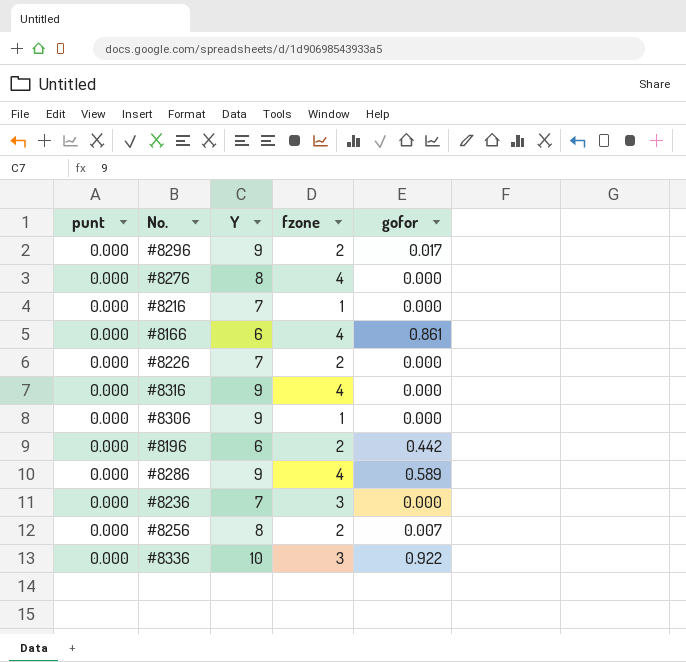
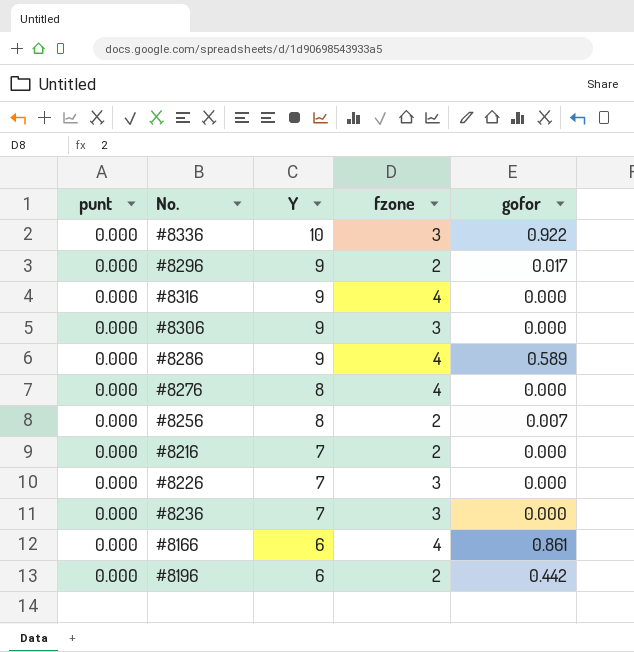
row order: none -> Y descending
#8306 | fzone: 1 -> 3
#8216 | fzone: 1 -> 2
#8226 | fzone: 2 -> 3

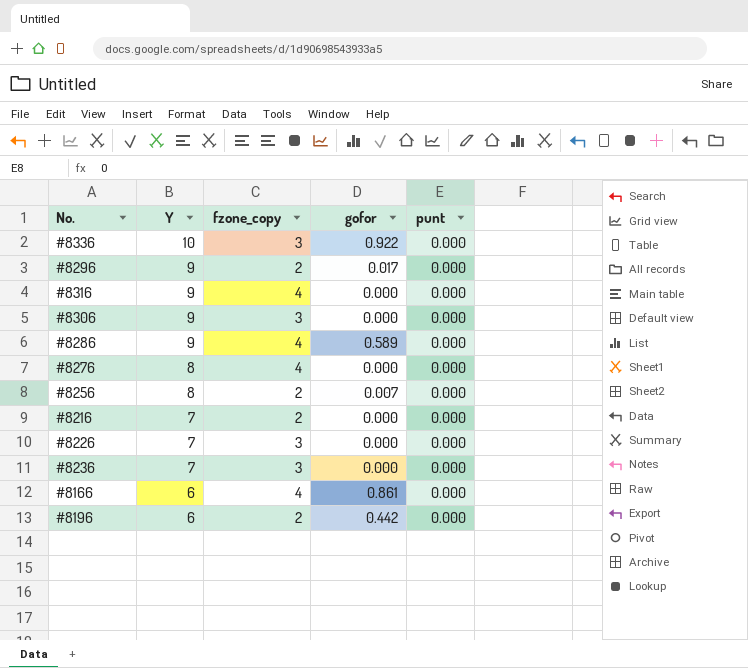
column name: fzone -> fzone_copy
column punt | position: 1 -> 5

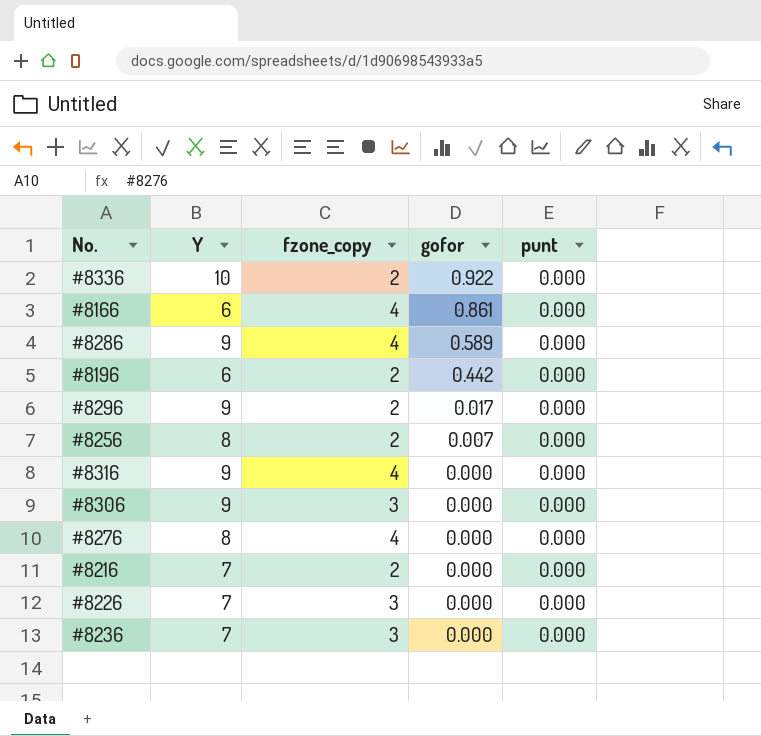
row order: Y descending -> gofor descending
#8336 | fzone_copy: 3 -> 2

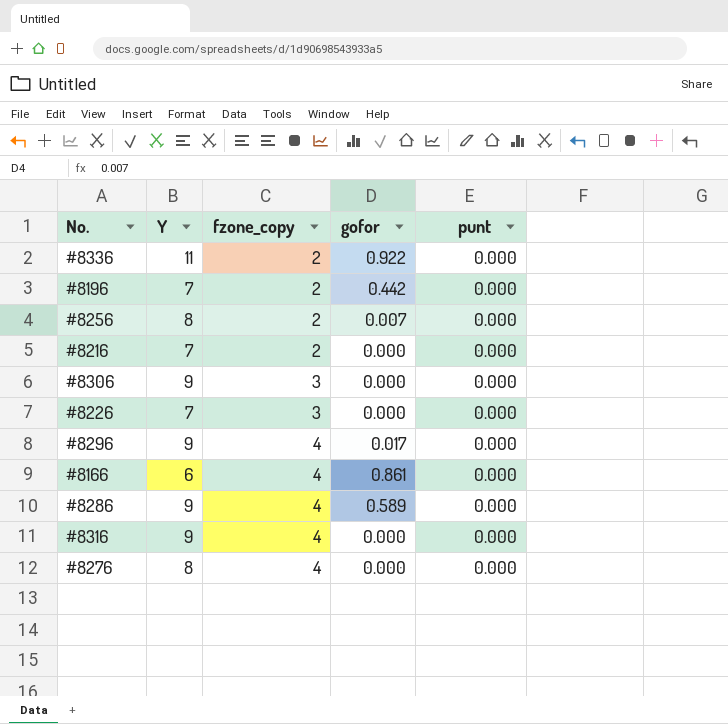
row order: gofor descending -> fzone_copy ascending
row #8236: 7 | 3 | 0.000 | 0.000 -> none
#8336 | Y: 10 -> 11
#8196 | Y: 6 -> 7
#8296 | fzone_copy: 2 -> 4

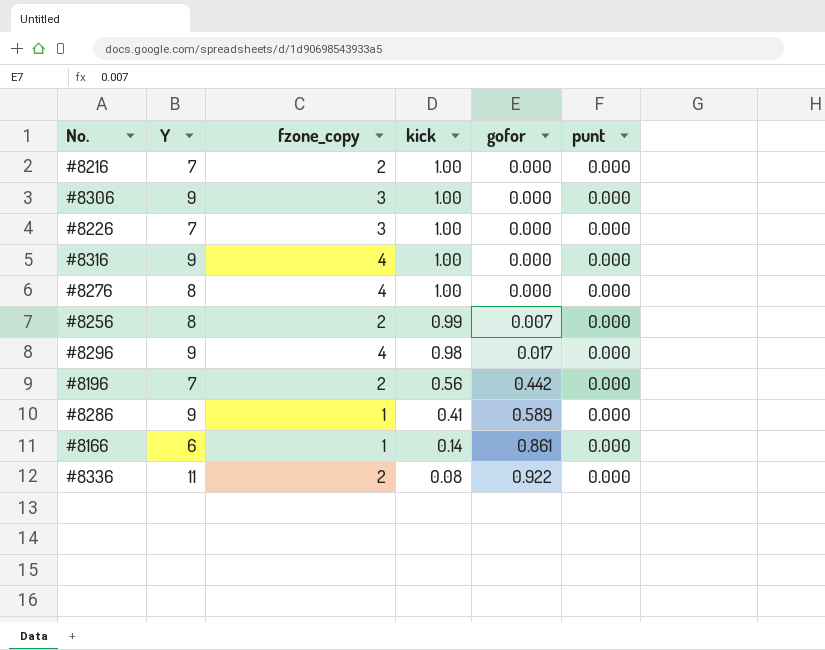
row order: fzone_copy ascending -> kick descending
column kick | position: none -> 4
#8286 | fzone_copy: 4 -> 1
#8166 | fzone_copy: 4 -> 1

